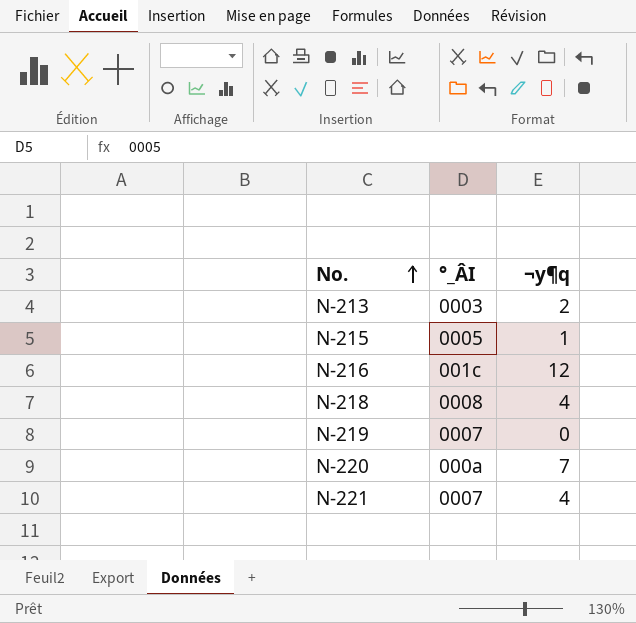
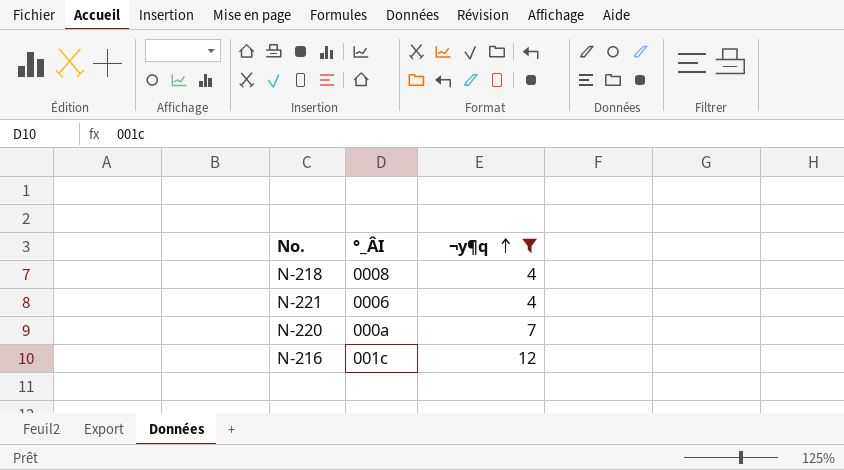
filter: none -> ¬y¶q >= 4
row order: No. ascending -> ¬y¶q ascending
N-221 | °_ÂI: 0007 -> 0006

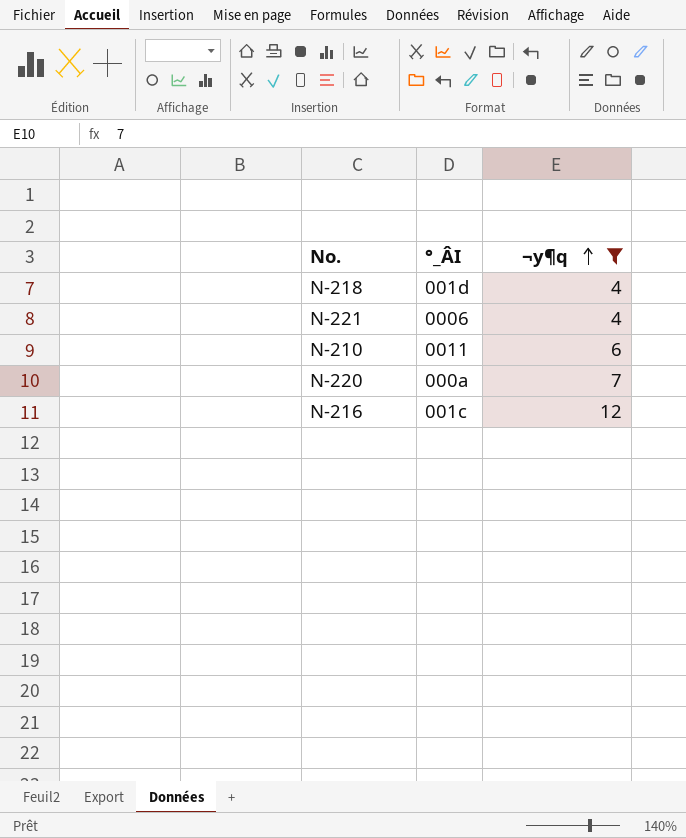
N-218 | °_ÂI: 0008 -> 001d
row N-210: none -> 0011 | 6

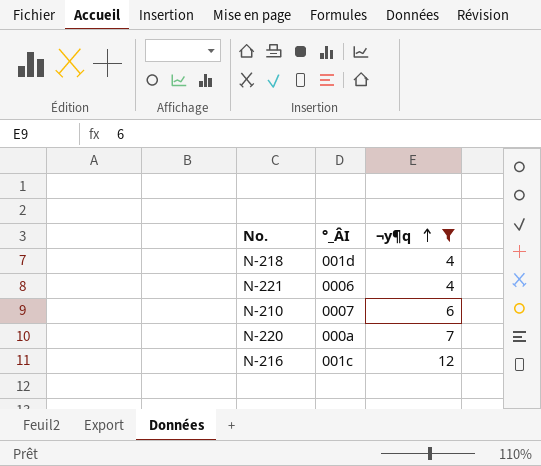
N-210 | °_ÂI: 0011 -> 0007

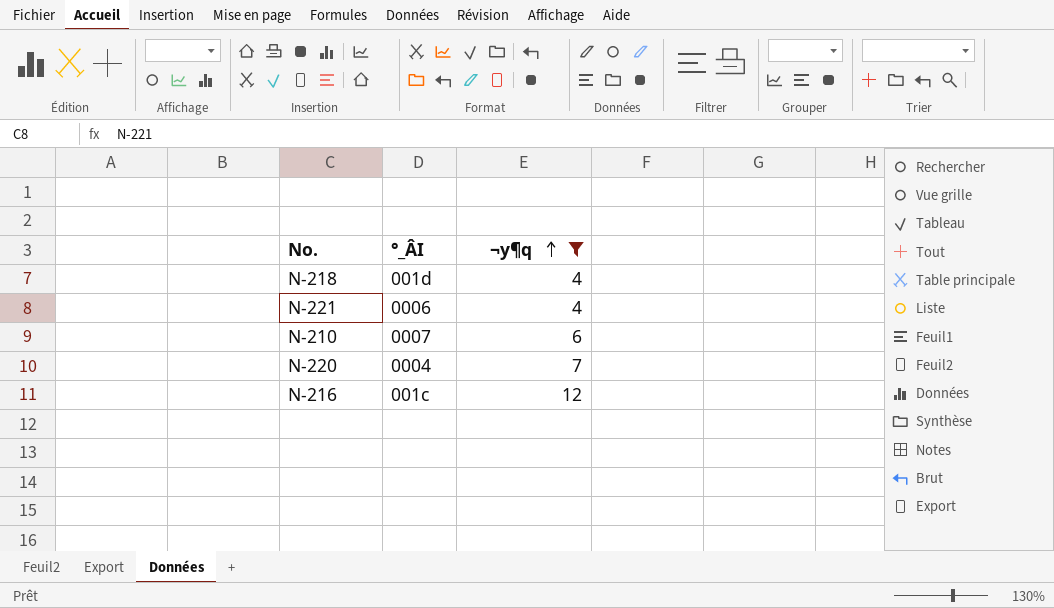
N-220 | °_ÂI: 000a -> 0004

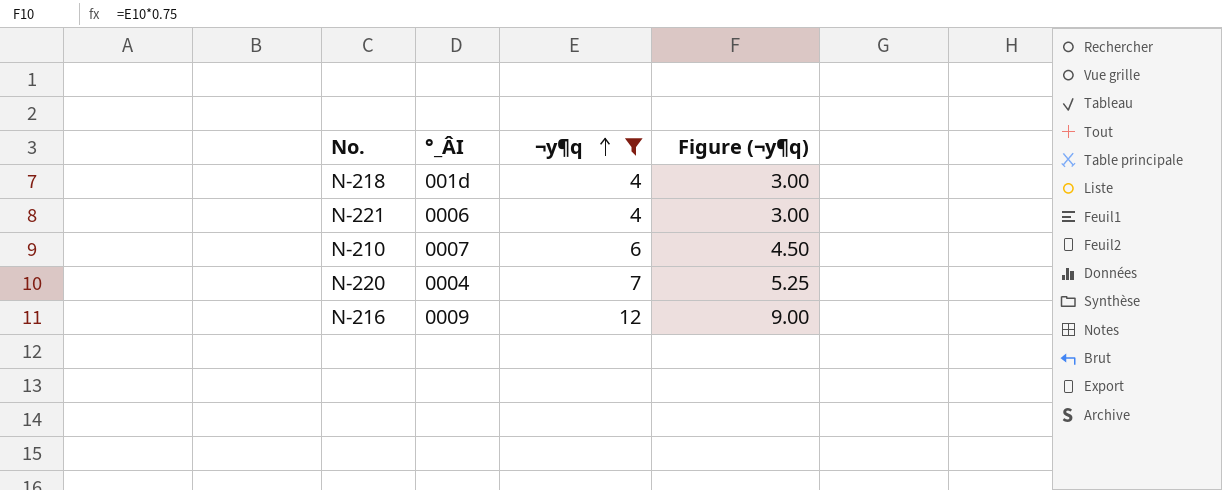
column Figure (¬y¶q) | formula: none -> [¬y¶q] * 0.75
N-216 | °_ÂI: 001c -> 0009

